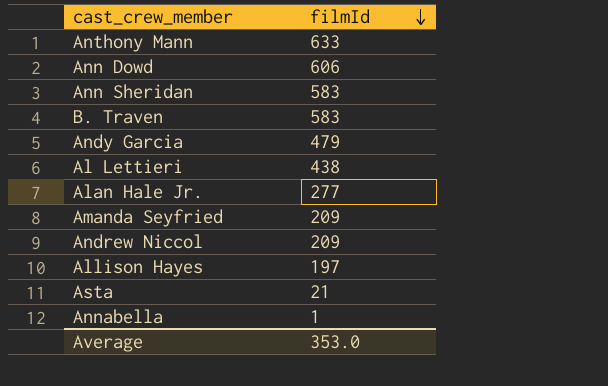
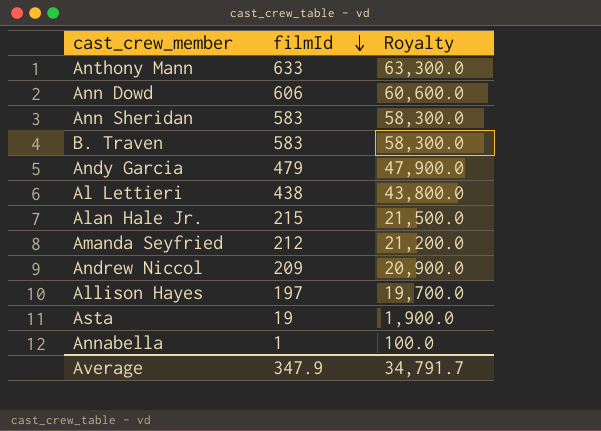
column Royalty | formula: none -> [filmId] * 100
Alan Hale Jr. | filmId: 277 -> 215
Amanda Seyfried | filmId: 209 -> 212
Asta | filmId: 21 -> 19
Average | filmId: 353.0 -> 347.9

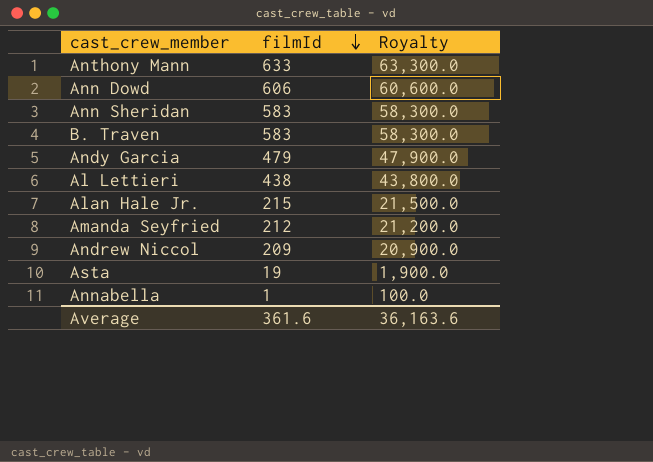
row Allison Hayes: 197 | 19,700.0 -> none
Average | filmId: 347.9 -> 361.6
Average | Royalty: 34,791.7 -> 36,163.6

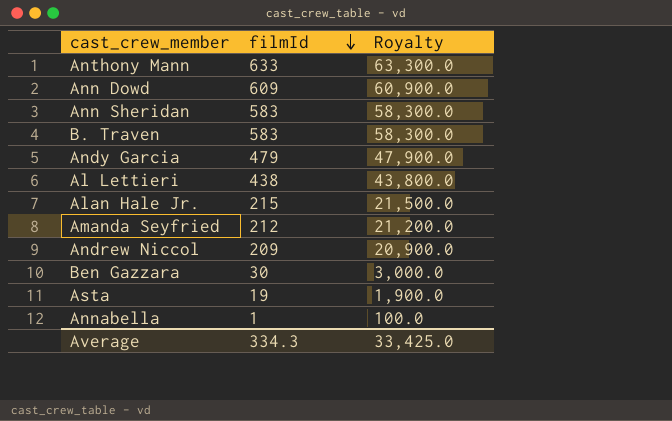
Ann Dowd | filmId: 606 -> 609
Ann Dowd | Royalty: 60,600.0 -> 60,900.0
row Ben Gazzara: none -> 30 | 3,000.0
Average | filmId: 361.6 -> 334.3
Average | Royalty: 36,163.6 -> 33,425.0

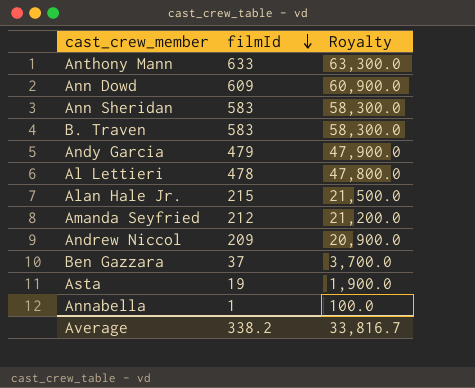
Al Lettieri | filmId: 438 -> 478
Al Lettieri | Royalty: 43,800.0 -> 47,800.0
Ben Gazzara | filmId: 30 -> 37
Ben Gazzara | Royalty: 3,000.0 -> 3,700.0
Average | filmId: 334.3 -> 338.2
Average | Royalty: 33,425.0 -> 33,816.7

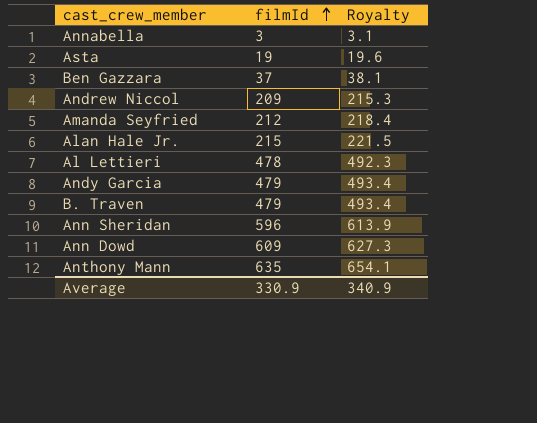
row order: filmId descending -> filmId ascending
column Royalty | formula: [filmId] * 100 -> [filmId] * 1.03
Annabella | filmId: 1 -> 3
B. Traven | filmId: 583 -> 479
Ann Sheridan | filmId: 583 -> 596
Anthony Mann | filmId: 633 -> 635
Average | filmId: 338.2 -> 330.9
Average | Royalty: 33,816.7 -> 340.9

